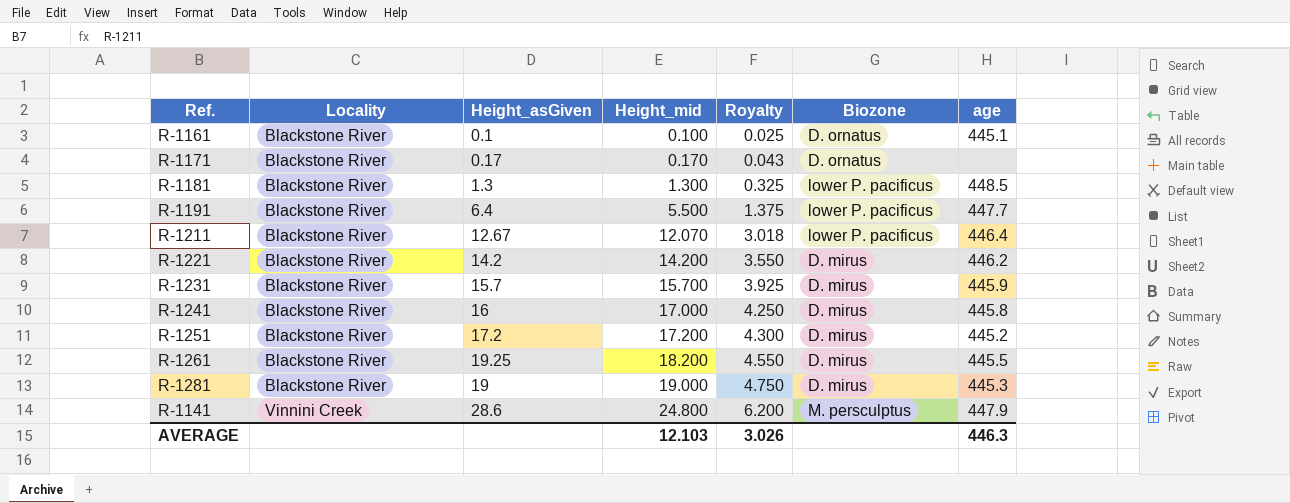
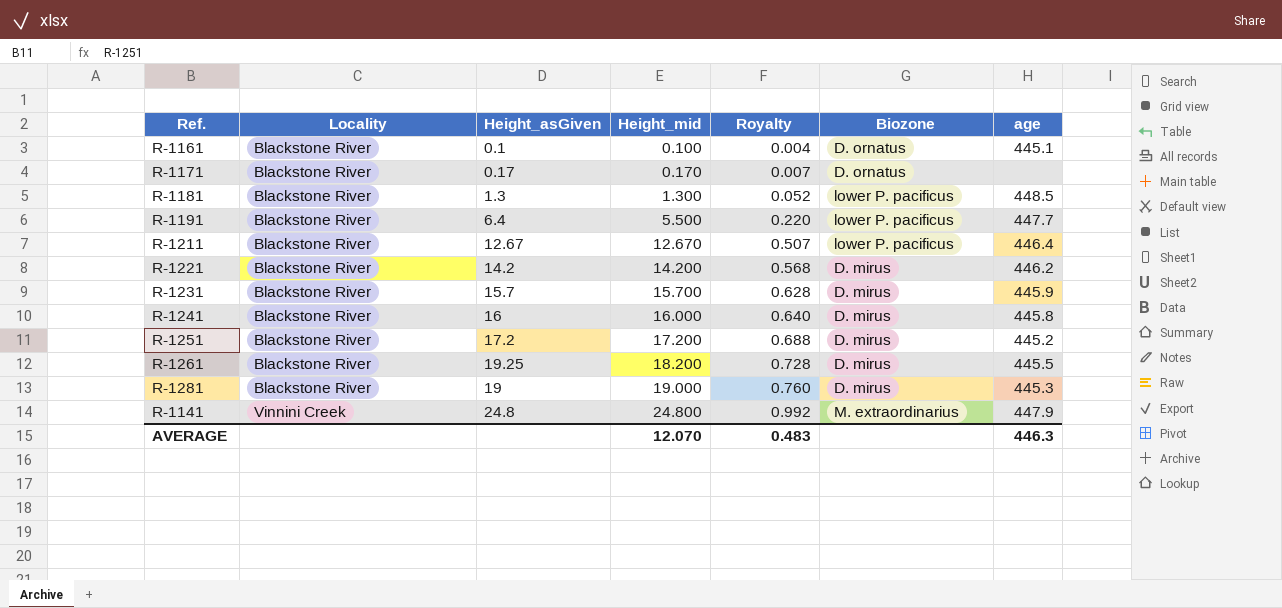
column Royalty | formula: [Height_mid] * 0.25 -> [Height_mid] * 0.04
R-1211 | Height_mid: 12.070 -> 12.670
R-1241 | Height_mid: 17.000 -> 16.000
R-1141 | Height_asGiven: 28.6 -> 24.8
R-1141 | Biozone: M. persculptus -> M. extraordinarius
AVERAGE | Height_mid: 12.103 -> 12.070
AVERAGE | Royalty: 3.026 -> 0.483

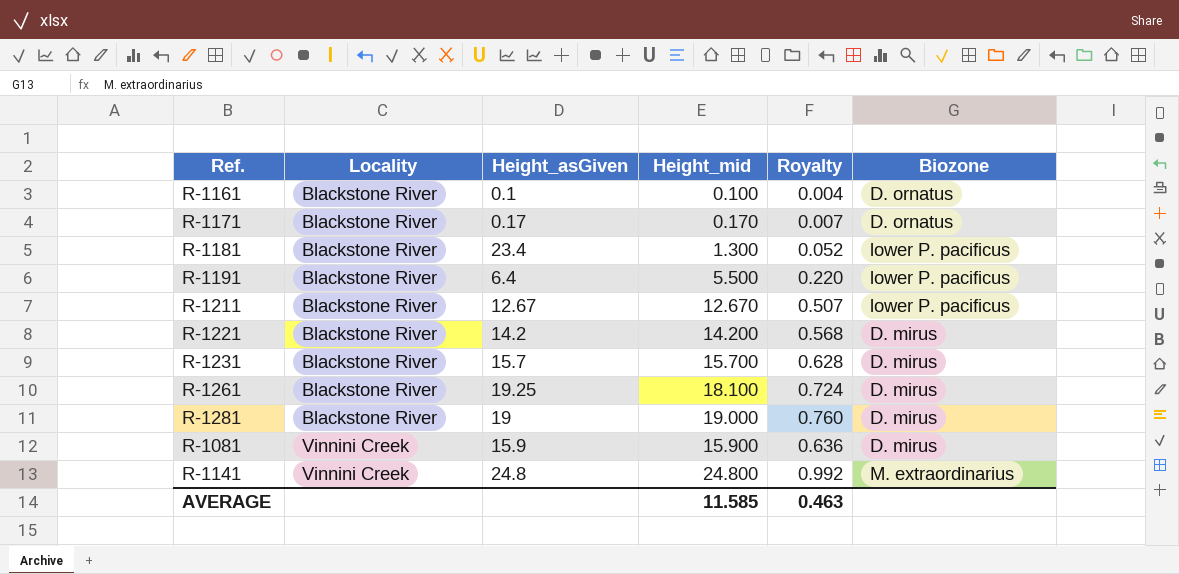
column age | position: 7 -> none
row R-1241: Blackstone River | 16 | 16.000 | 0.640 | D. mirus | 445.8 -> none
row R-1251: Blackstone River | 17.2 | 17.200 | 0.688 | D. mirus | 445.2 -> none
R-1181 | Height_asGiven: 1.3 -> 23.4
R-1261 | Height_mid: 18.200 -> 18.100
R-1261 | Royalty: 0.728 -> 0.724
row R-1081: none -> Vinnini Creek | 15.9 | 15.900 | 0.636 | D. mirus
AVERAGE | Height_mid: 12.070 -> 11.585
AVERAGE | Royalty: 0.483 -> 0.463

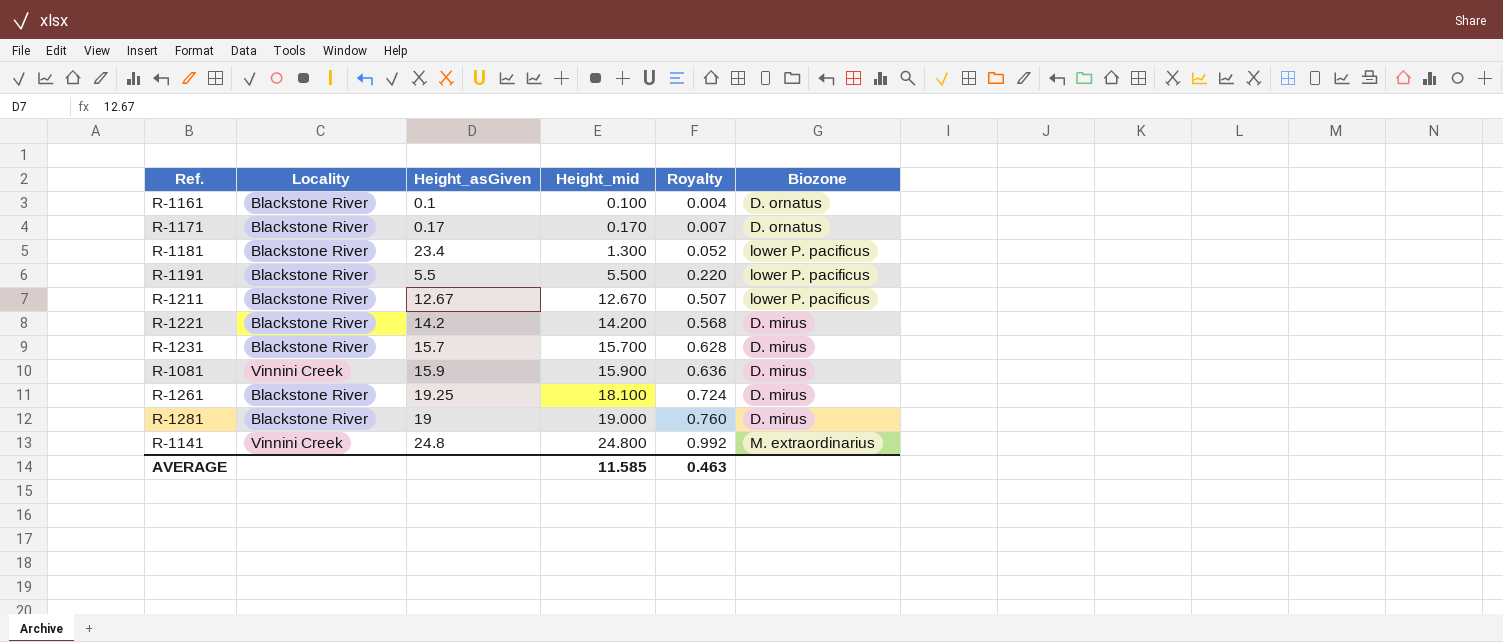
row order: Locality ascending -> Height_mid ascending
R-1191 | Height_asGiven: 6.4 -> 5.5

